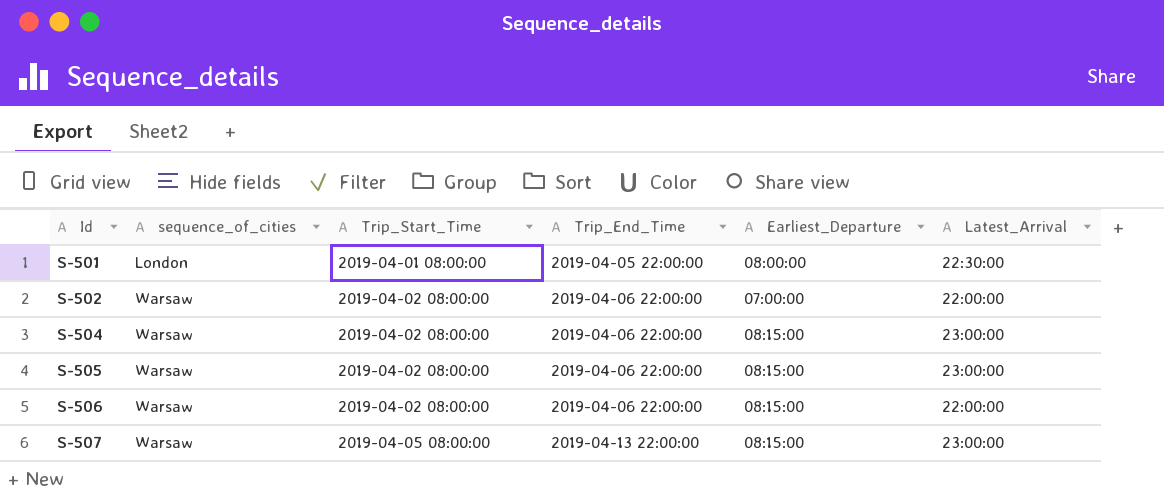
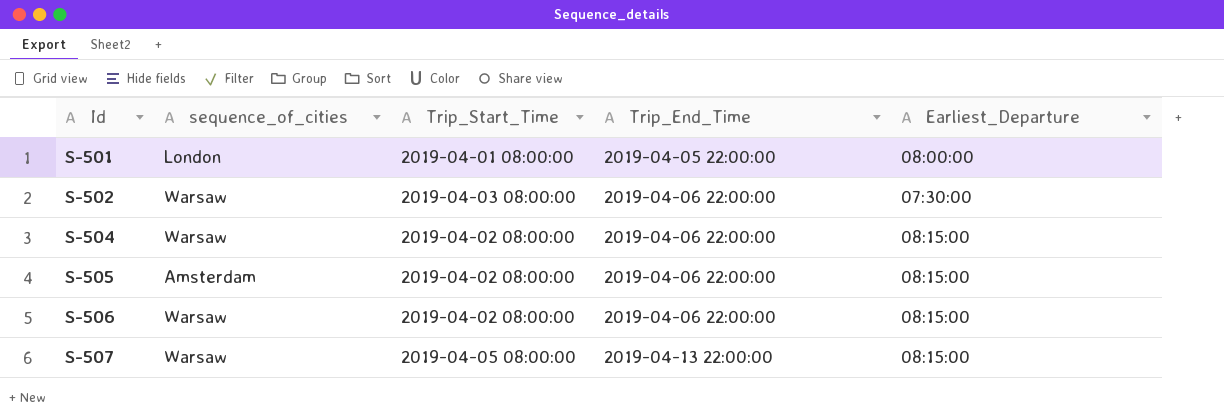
column Latest_Arrival | position: 6 -> none
S-502 | Trip_Start_Time: 2019-04-02 08:00:00 -> 2019-04-03 08:00:00
S-502 | Earliest_Departure: 07:00:00 -> 07:30:00
S-505 | sequence_of_cities: Warsaw -> Amsterdam

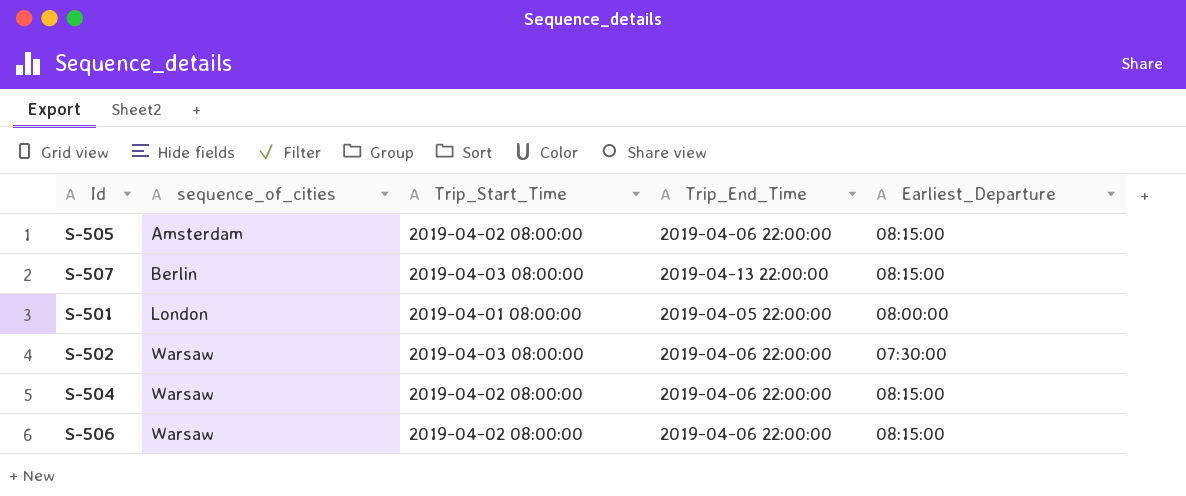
row order: Id ascending -> sequence_of_cities ascending
S-507 | sequence_of_cities: Warsaw -> Berlin
S-507 | Trip_Start_Time: 2019-04-05 08:00:00 -> 2019-04-03 08:00:00

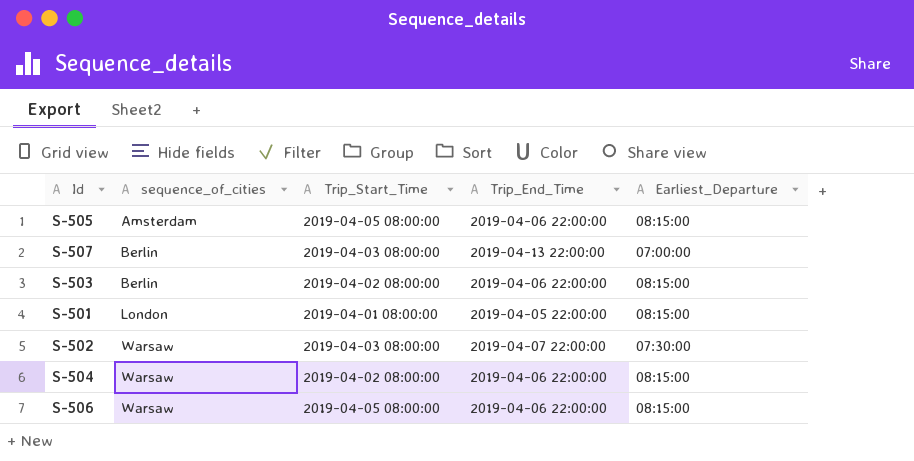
S-505 | Trip_Start_Time: 2019-04-02 08:00:00 -> 2019-04-05 08:00:00
S-507 | Earliest_Departure: 08:15:00 -> 07:00:00
row S-503: none -> Berlin | 2019-04-02 08:00:00 | 2019-04-06 22:00:00 | 08:15:00
S-501 | Earliest_Departure: 08:00:00 -> 08:15:00
S-502 | Trip_End_Time: 2019-04-06 22:00:00 -> 2019-04-07 22:00:00
S-506 | Trip_Start_Time: 2019-04-02 08:00:00 -> 2019-04-05 08:00:00

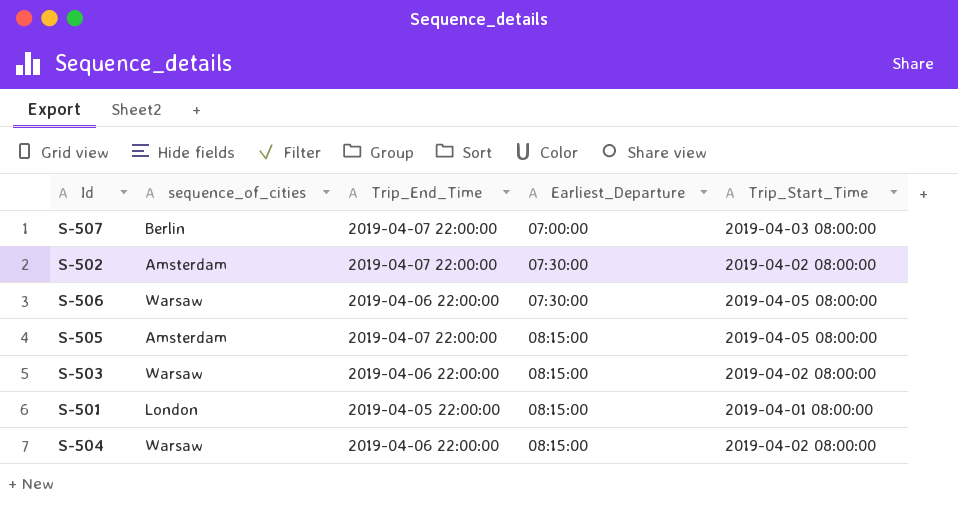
row order: sequence_of_cities ascending -> Earliest_Departure ascending
column Trip_Start_Time | position: 3 -> 5
S-507 | Trip_End_Time: 2019-04-13 22:00:00 -> 2019-04-07 22:00:00
S-502 | sequence_of_cities: Warsaw -> Amsterdam
S-502 | Trip_Start_Time: 2019-04-03 08:00:00 -> 2019-04-02 08:00:00
S-506 | Earliest_Departure: 08:15:00 -> 07:30:00
S-505 | Trip_End_Time: 2019-04-06 22:00:00 -> 2019-04-07 22:00:00
S-503 | sequence_of_cities: Berlin -> Warsaw

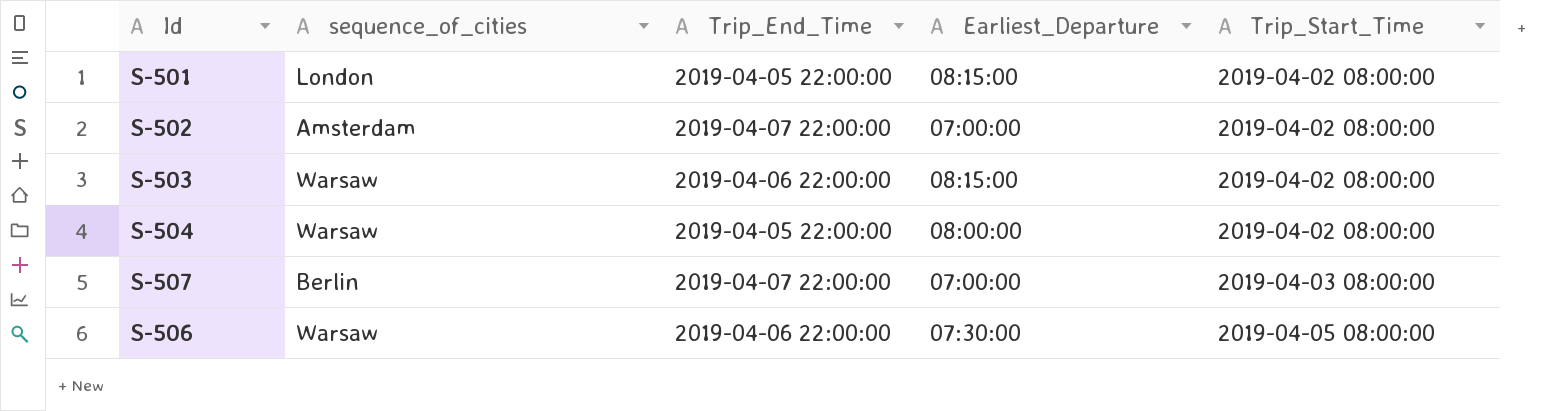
row order: Earliest_Departure ascending -> Trip_Start_Time ascending
row S-505: Amsterdam | 2019-04-07 22:00:00 | 08:15:00 | 2019-04-05 08:00:00 -> none
S-501 | Trip_Start_Time: 2019-04-01 08:00:00 -> 2019-04-02 08:00:00
S-502 | Earliest_Departure: 07:30:00 -> 07:00:00
S-504 | Trip_End_Time: 2019-04-06 22:00:00 -> 2019-04-05 22:00:00
S-504 | Earliest_Departure: 08:15:00 -> 08:00:00

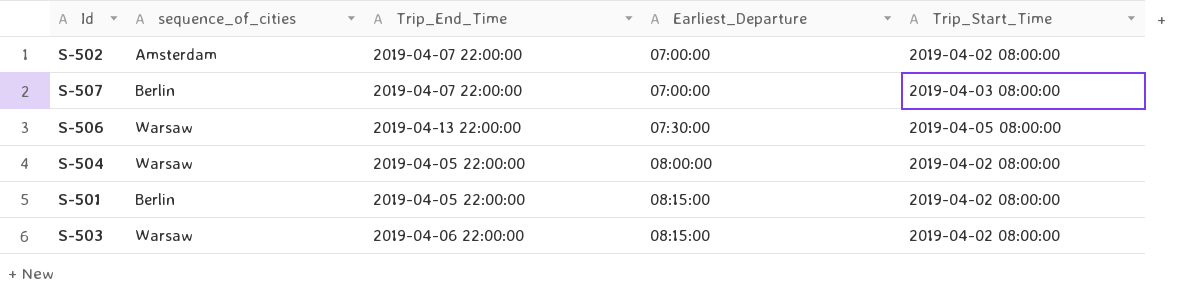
row order: Trip_Start_Time ascending -> Earliest_Departure ascending
S-506 | Trip_End_Time: 2019-04-06 22:00:00 -> 2019-04-13 22:00:00
S-501 | sequence_of_cities: London -> Berlin

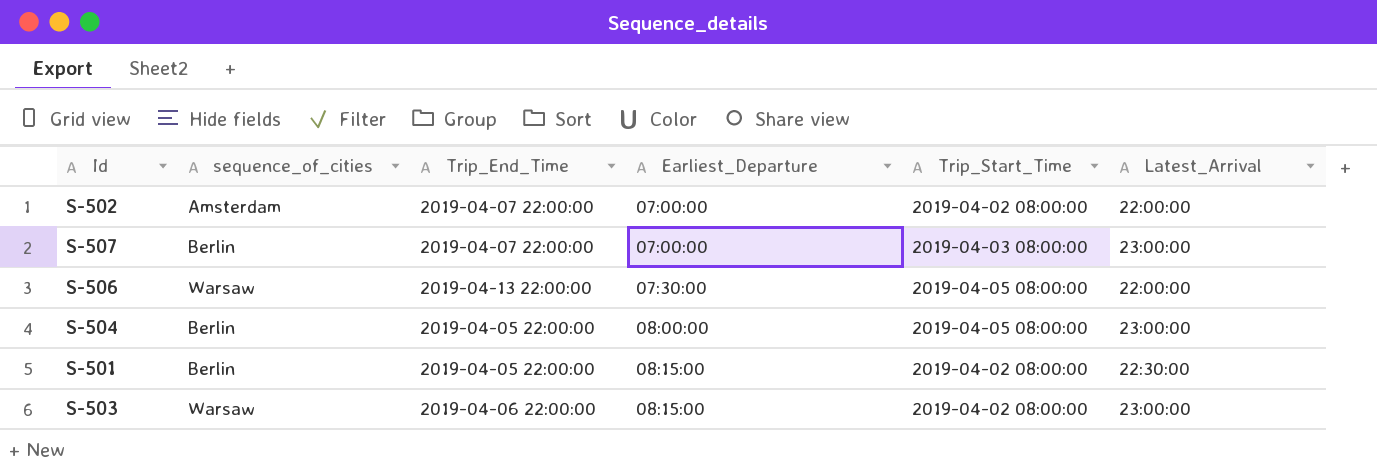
column Latest_Arrival | position: none -> 6
S-504 | sequence_of_cities: Warsaw -> Berlin
S-504 | Trip_Start_Time: 2019-04-02 08:00:00 -> 2019-04-05 08:00:00

